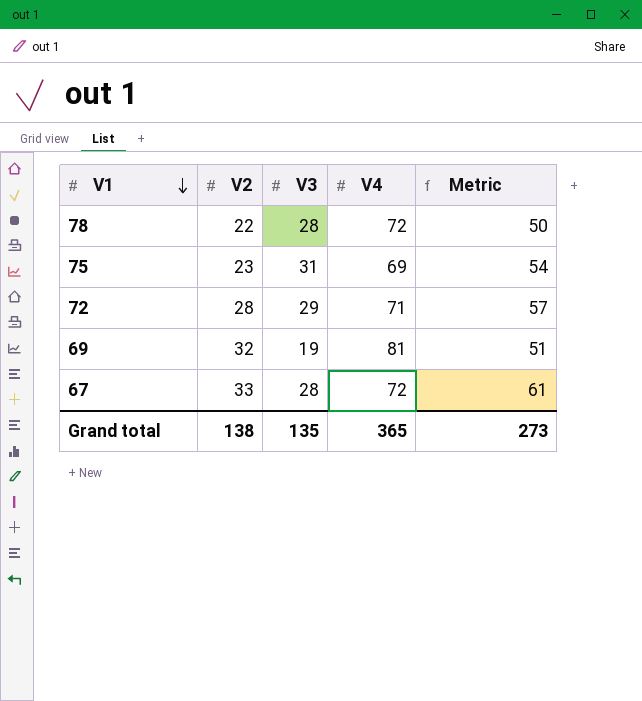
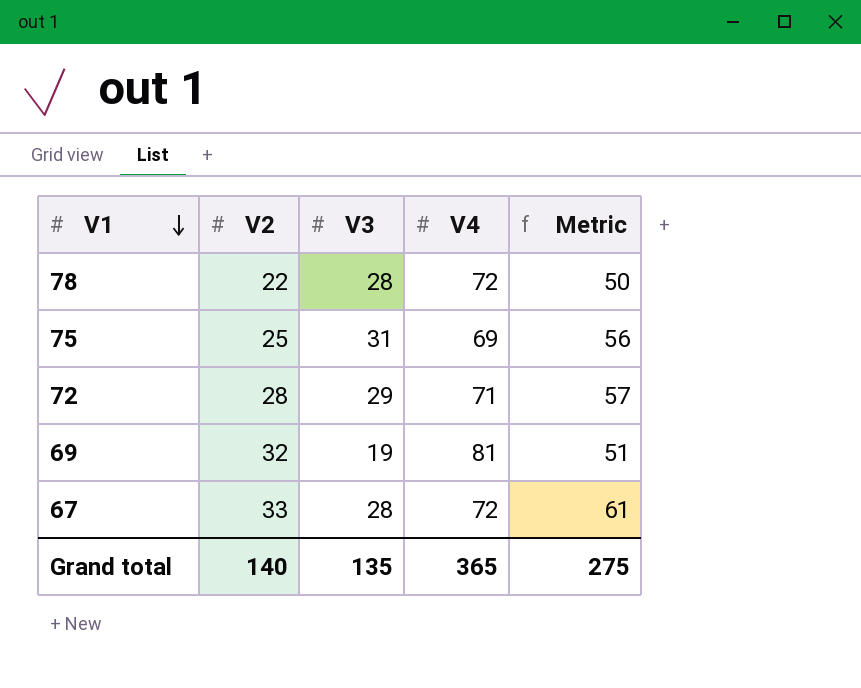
75 | V2: 23 -> 25
75 | Metric: 54 -> 56
Grand total | V2: 138 -> 140
Grand total | Metric: 273 -> 275

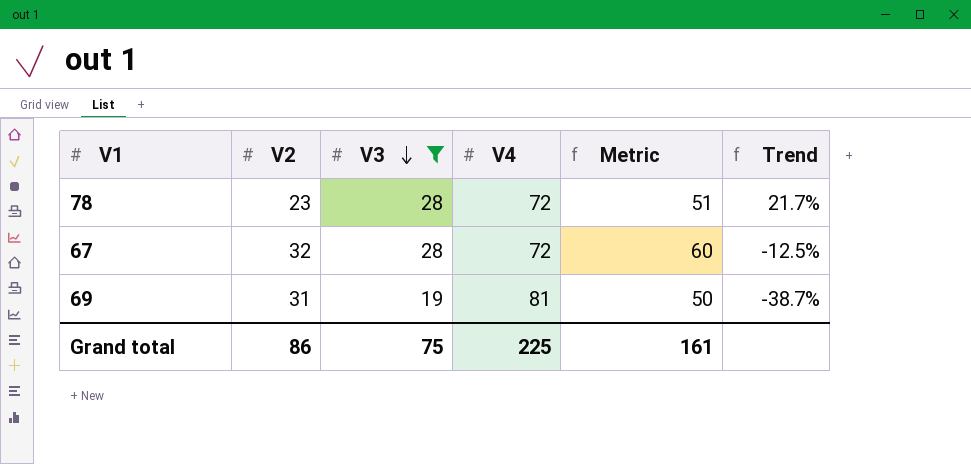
filter: none -> V3 <= 28
row order: V1 descending -> V3 descending
column Trend | formula: none -> ([V3] - [V2]) / [V2]
78 | V2: 22 -> 23
78 | Metric: 50 -> 51
67 | V2: 33 -> 32
67 | Metric: 61 -> 60
69 | V2: 32 -> 31
69 | Metric: 51 -> 50
Grand total | V2: 140 -> 86
Grand total | V3: 135 -> 75
Grand total | V4: 365 -> 225
Grand total | Metric: 275 -> 161

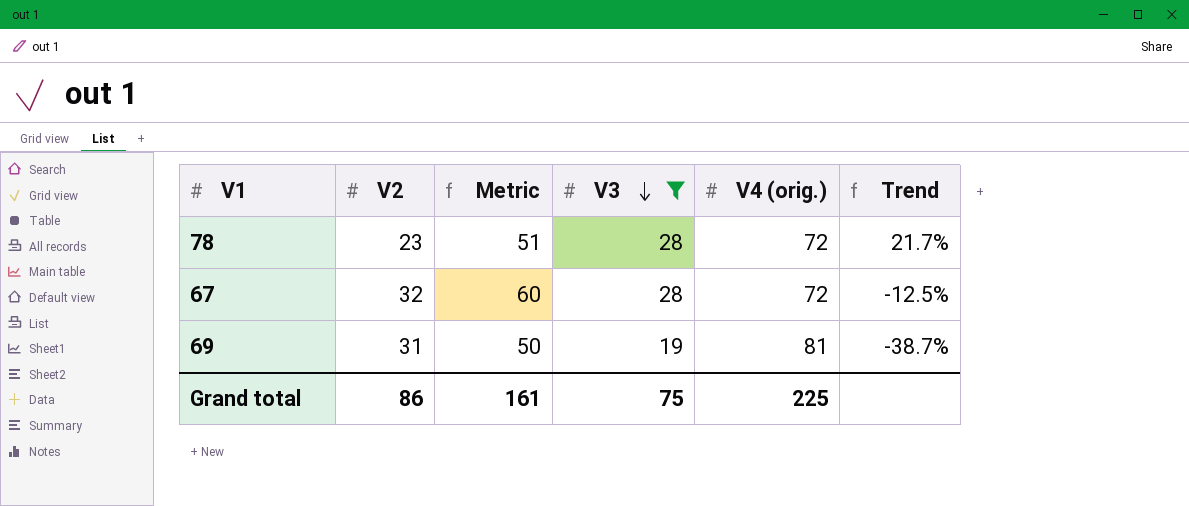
column Metric | position: 5 -> 3
column name: V4 -> V4 (orig.)

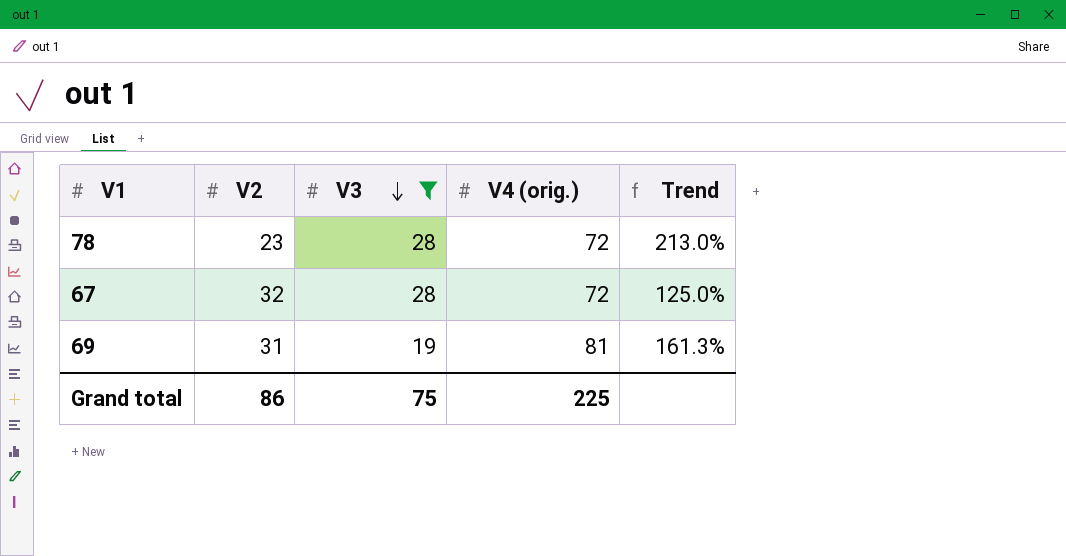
column Metric | formula: [V2] + [V3] -> none
column Trend | formula: ([V3] - [V2]) / [V2] -> ([V4 (orig.)] - [V2]) / [V2]

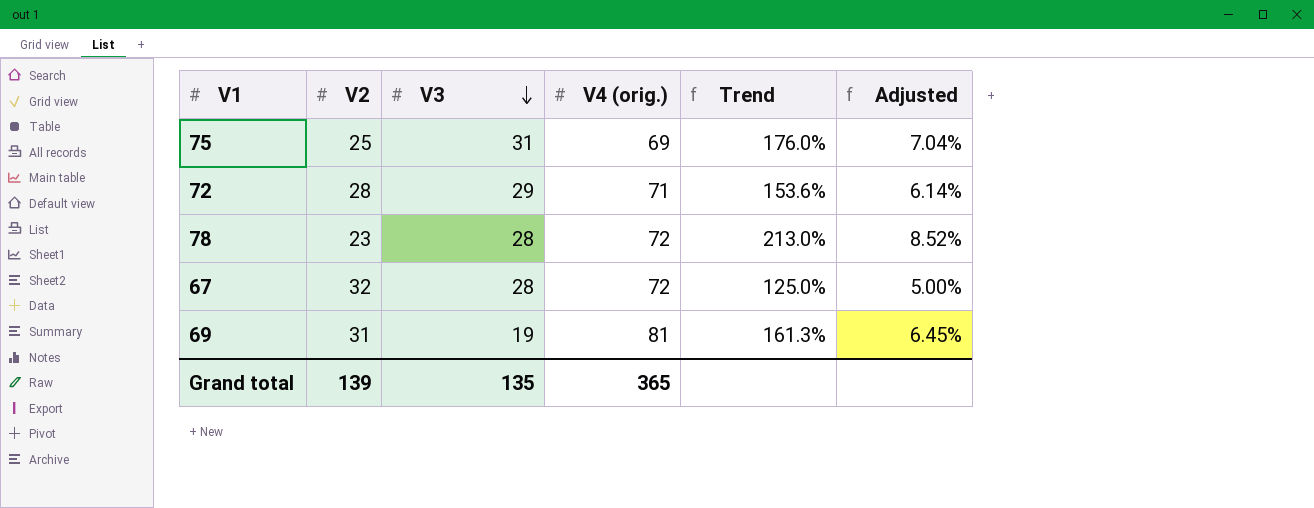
filter: V3 <= 28 -> none
column Adjusted | formula: none -> [Trend] * 0.04
Grand total | V2: 86 -> 139
Grand total | V3: 75 -> 135
Grand total | V4 (orig.): 225 -> 365

